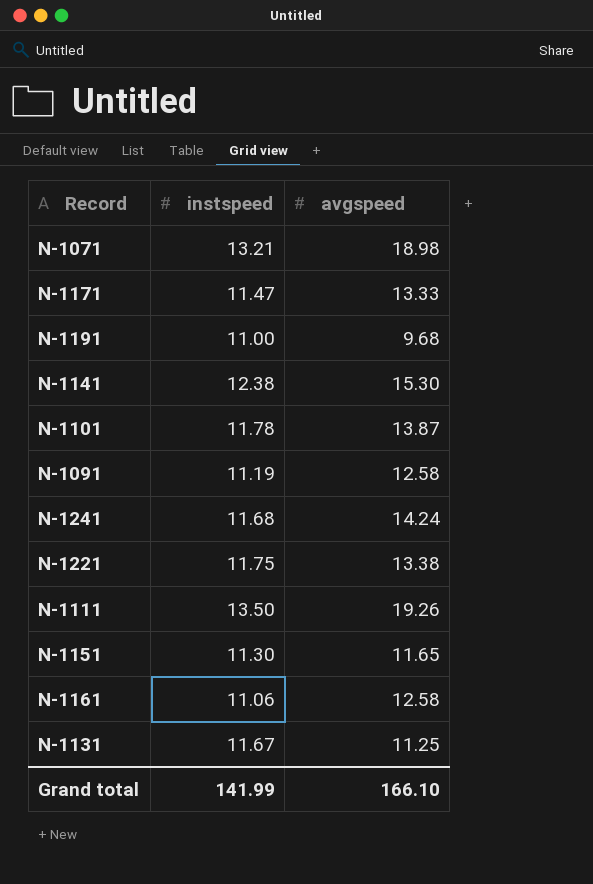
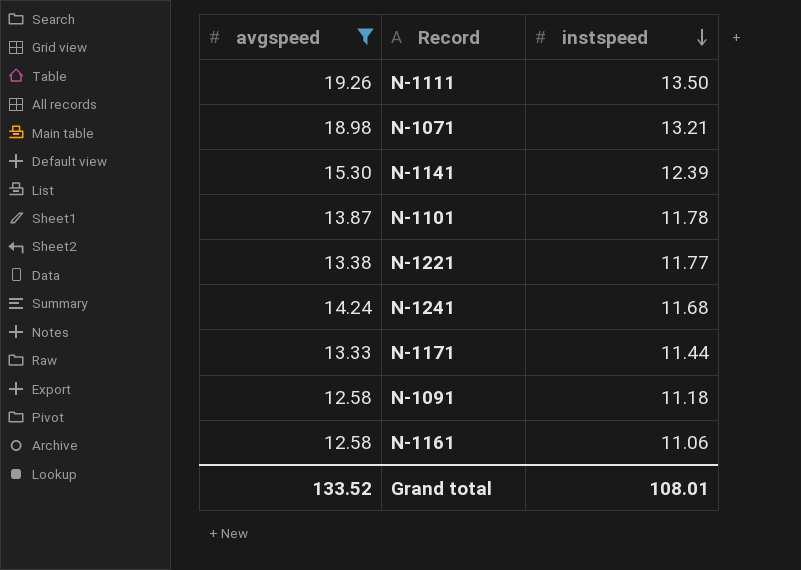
filter: none -> avgspeed >= 12.58
row order: none -> instspeed descending
column avgspeed | position: 3 -> 1
N-1141 | instspeed: 12.38 -> 12.39
N-1221 | instspeed: 11.75 -> 11.77
N-1171 | instspeed: 11.47 -> 11.44
N-1091 | instspeed: 11.19 -> 11.18
Grand total | avgspeed: 166.10 -> 133.52
Grand total | instspeed: 141.99 -> 108.01

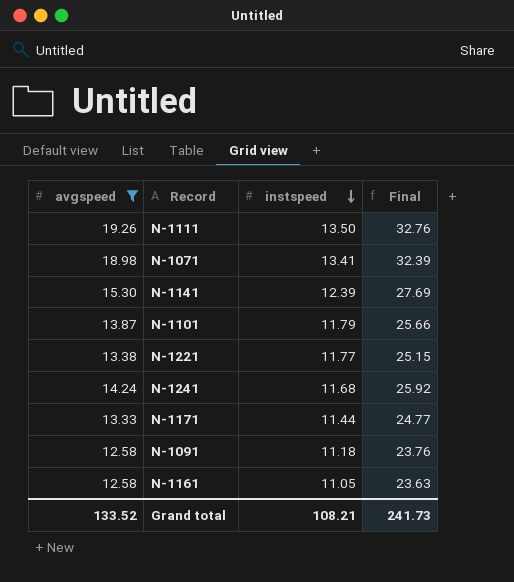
column Final | formula: none -> [avgspeed] + [instspeed]
N-1071 | instspeed: 13.21 -> 13.41
N-1101 | instspeed: 11.78 -> 11.79
N-1161 | instspeed: 11.06 -> 11.05
Grand total | instspeed: 108.01 -> 108.21

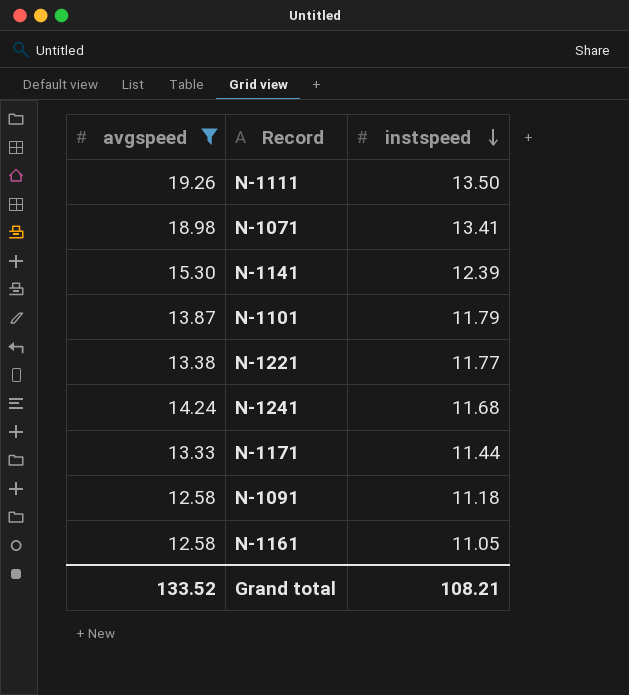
column Final | formula: [avgspeed] + [instspeed] -> none

